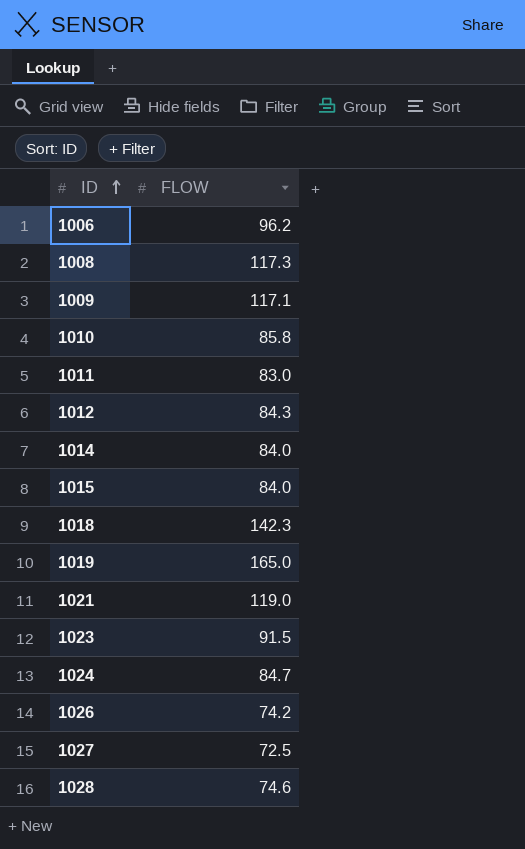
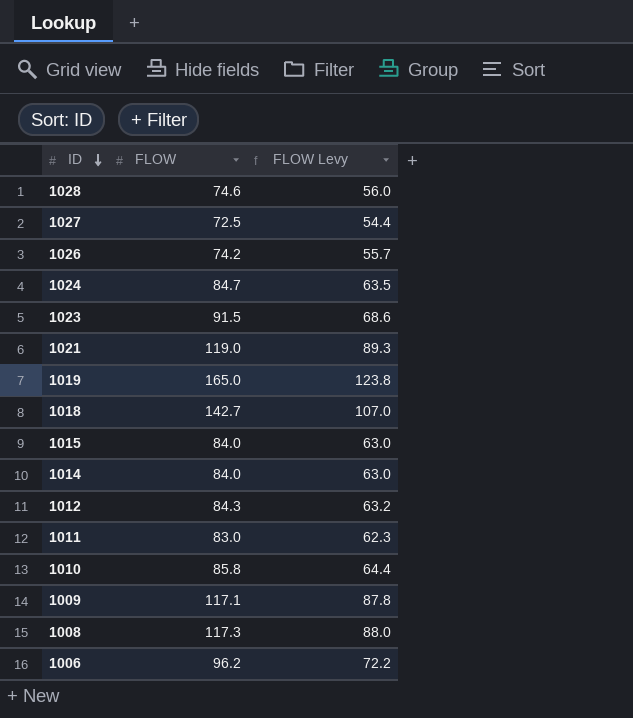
row order: ID ascending -> ID descending
column FLOW Levy | formula: none -> [FLOW] * 0.75
1018 | FLOW: 142.3 -> 142.7

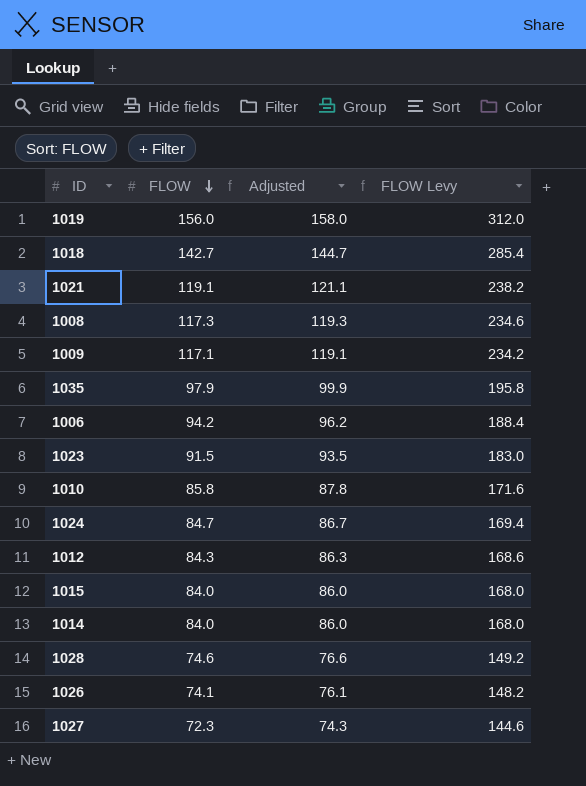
row order: ID descending -> FLOW descending
column Adjusted | formula: none -> [FLOW] + 2
column FLOW Levy | formula: [FLOW] * 0.75 -> [FLOW] * 2
row 1011: 83.0 | 62.3 -> none
1019 | FLOW: 165.0 -> 156.0
1021 | FLOW: 119.0 -> 119.1
row 1035: none -> 97.9 | 99.9 | 195.8
1006 | FLOW: 96.2 -> 94.2
1026 | FLOW: 74.2 -> 74.1
1027 | FLOW: 72.5 -> 72.3

